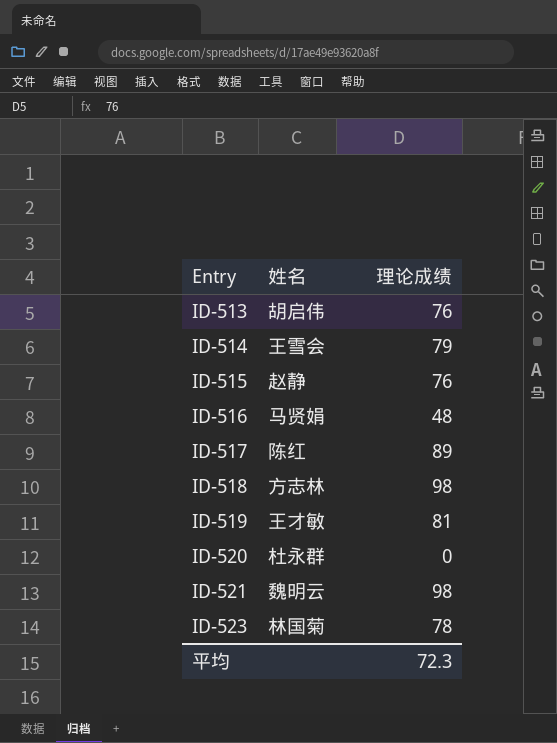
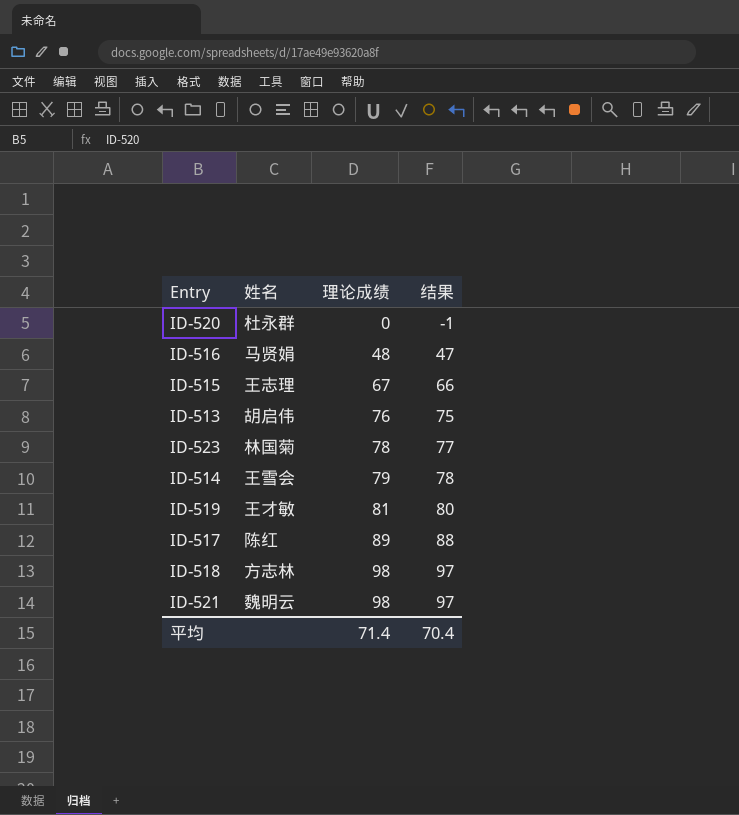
row order: Entry ascending -> 理论成绩 ascending
column 结果 | formula: none -> [理论成绩] - 1
ID-515 | 姓名: 赵静 -> 王志理
ID-515 | 理论成绩: 76 -> 67
平均 | 理论成绩: 72.3 -> 71.4

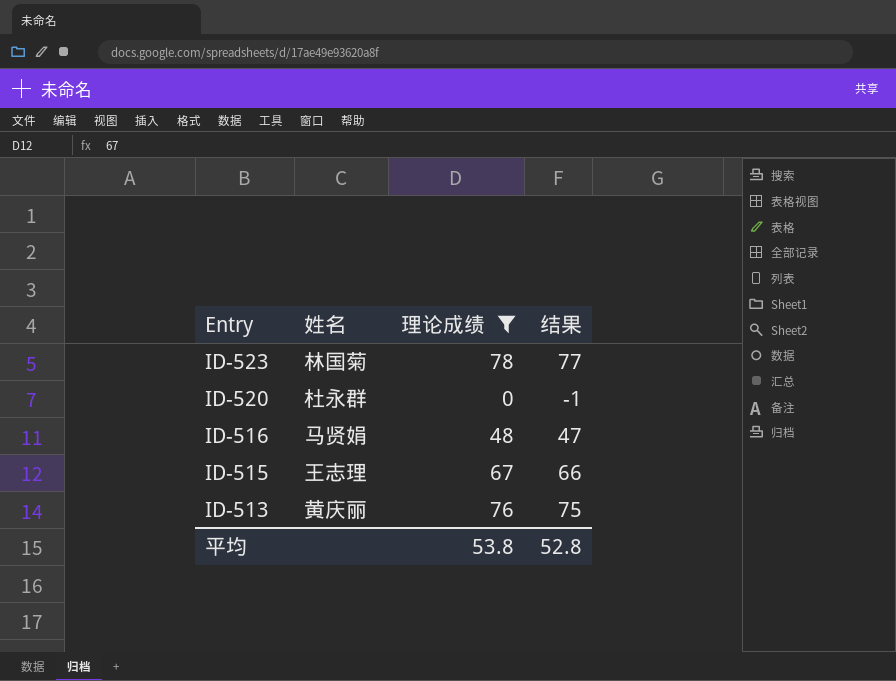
filter: none -> 理论成绩 <= 78
row order: 理论成绩 ascending -> Entry descending
ID-513 | 姓名: 胡启伟 -> 黄庆丽
平均 | 理论成绩: 71.4 -> 53.8
平均 | 结果: 70.4 -> 52.8

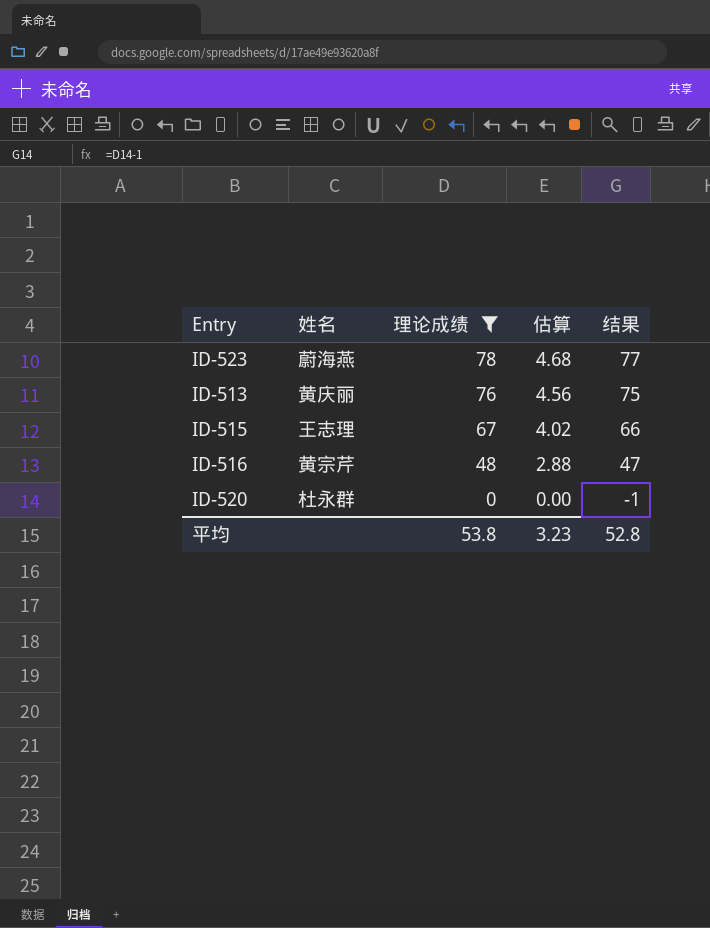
row order: Entry descending -> 理论成绩 descending
column 估算 | formula: none -> [理论成绩] * 0.06
ID-523 | 姓名: 林国菊 -> 蔚海燕
ID-516 | 姓名: 马贤娟 -> 黄宗芹

